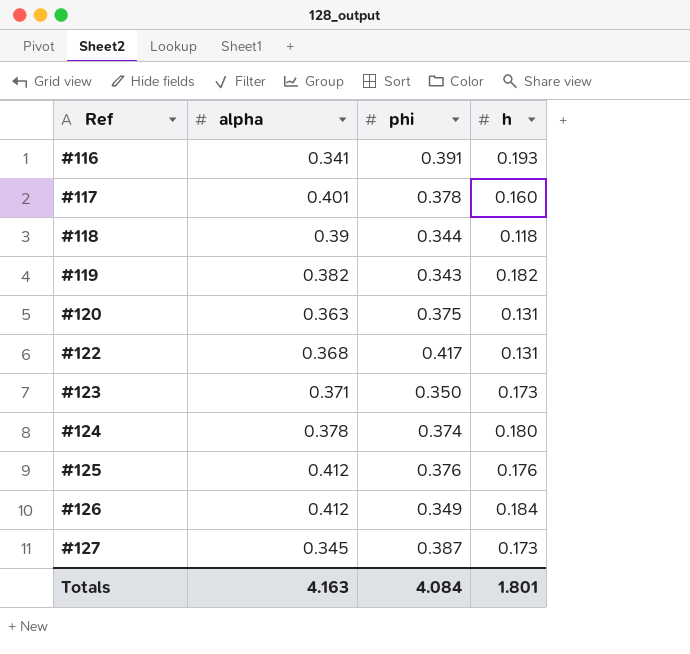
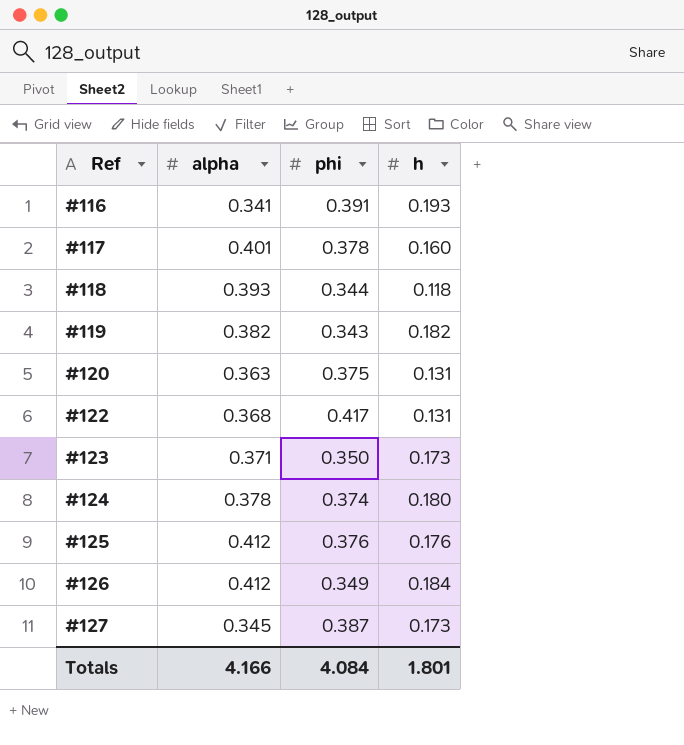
#118 | alpha: 0.39 -> 0.393
Totals | alpha: 4.163 -> 4.166

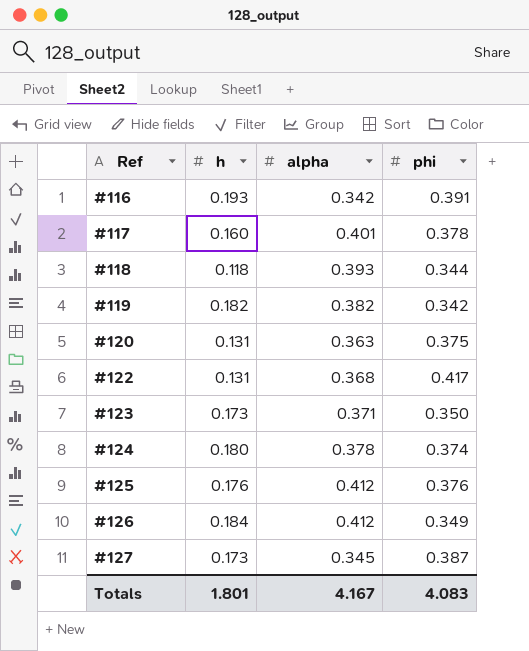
column h | position: 4 -> 2
#116 | alpha: 0.341 -> 0.342
#119 | phi: 0.343 -> 0.342
Totals | alpha: 4.166 -> 4.167
Totals | phi: 4.084 -> 4.083

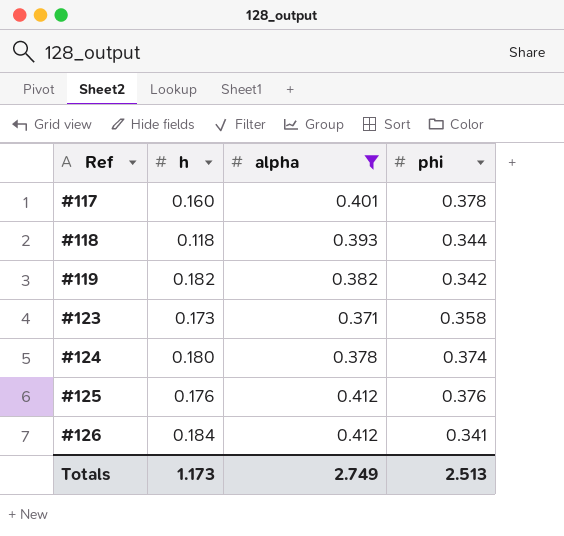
filter: none -> alpha >= 0.371
#123 | phi: 0.350 -> 0.358
#126 | phi: 0.349 -> 0.341
Totals | h: 1.801 -> 1.173
Totals | alpha: 4.167 -> 2.749
Totals | phi: 4.083 -> 2.513

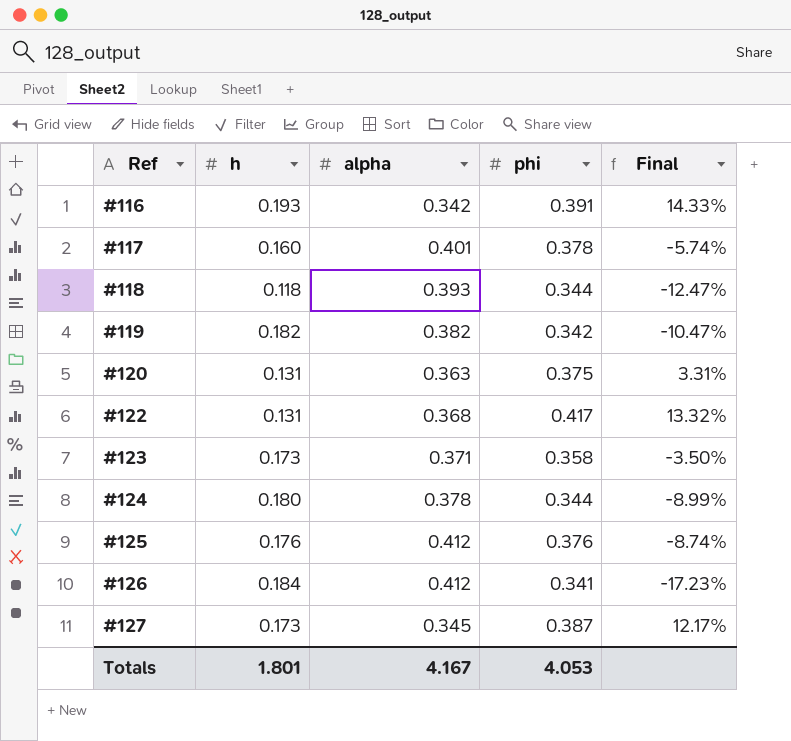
filter: alpha >= 0.371 -> none
column Final | formula: none -> ([phi] - [alpha]) / [alpha]
#124 | phi: 0.374 -> 0.344
Totals | h: 1.173 -> 1.801
Totals | alpha: 2.749 -> 4.167
Totals | phi: 2.513 -> 4.053

